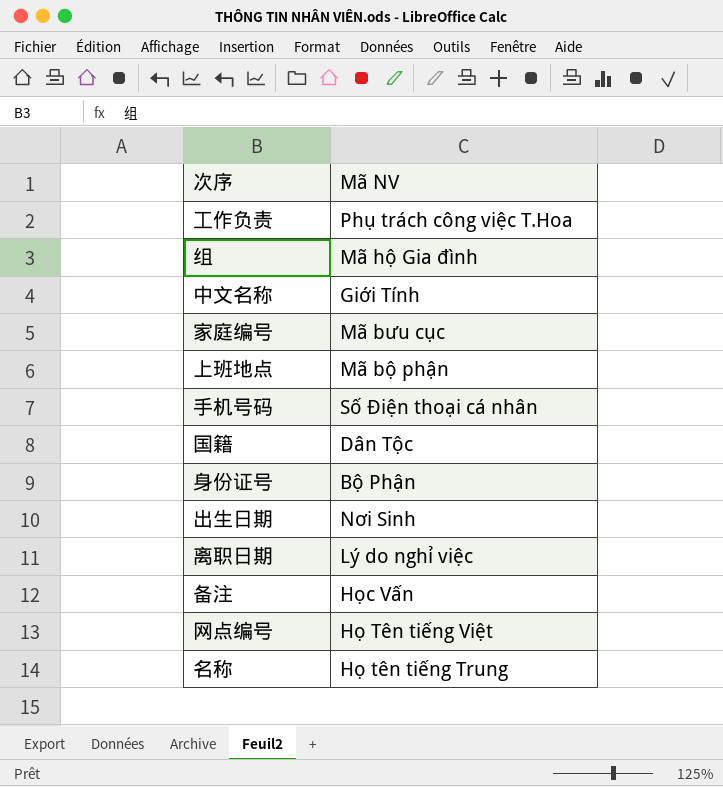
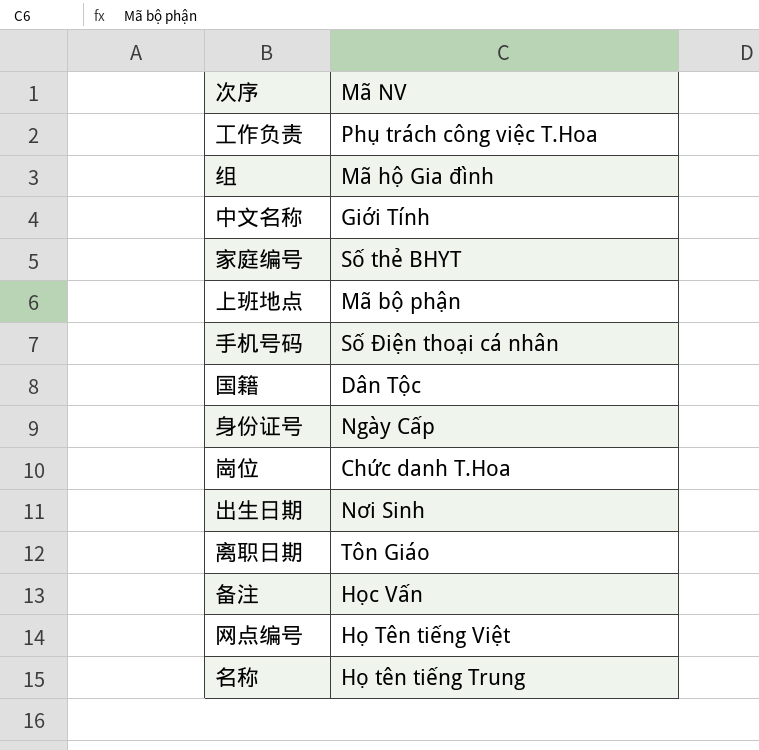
家庭编号 | Mã NV: Mã bưu cục -> Số thẻ BHYT
身份证号 | Mã NV: Bộ Phận -> Ngày Cấp
row 崗位: none -> Chức danh T.Hoa
离职日期 | Mã NV: Lý do nghỉ việc -> Tôn Giáo

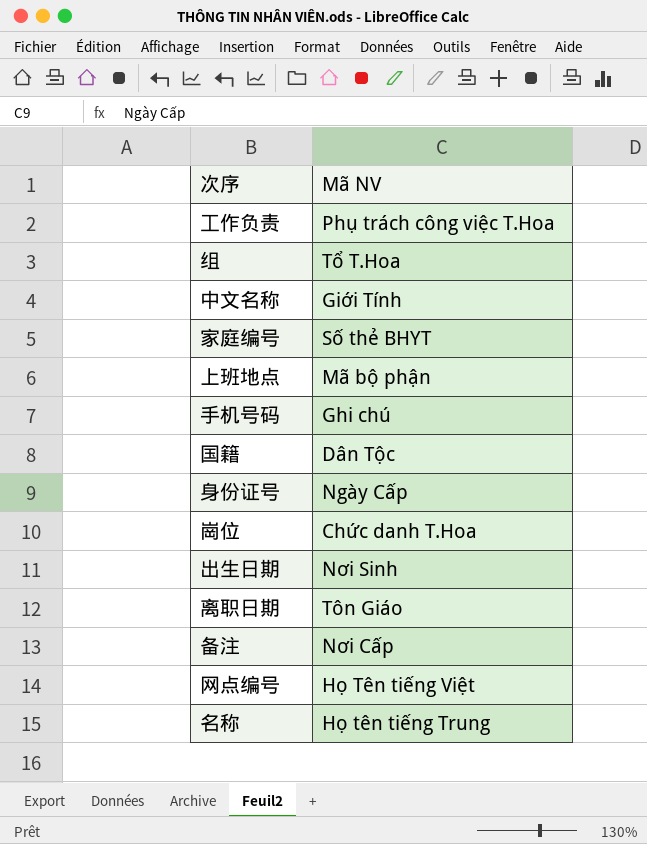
组 | Mã NV: Mã hộ Gia đình -> Tổ T.Hoa
手机号码 | Mã NV: Số Điện thoại cá nhân -> Ghi chú
备注 | Mã NV: Học Vấn -> Nơi Cấp

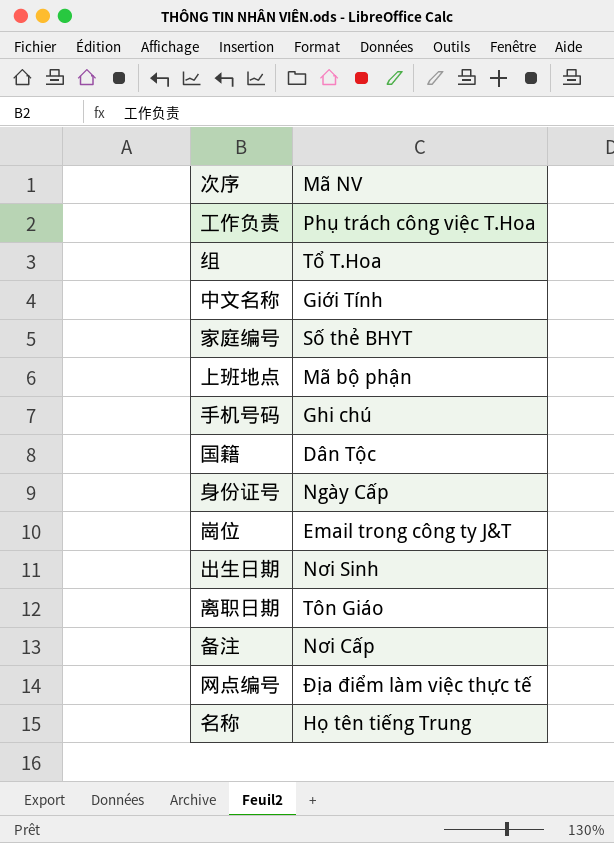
崗位 | Mã NV: Chức danh T.Hoa -> Email trong công ty J&T
网点编号 | Mã NV: Họ Tên tiếng Việt -> Địa điểm làm việc thực tế

